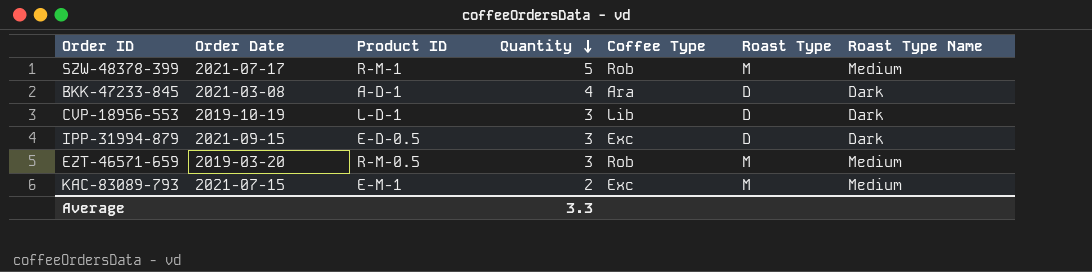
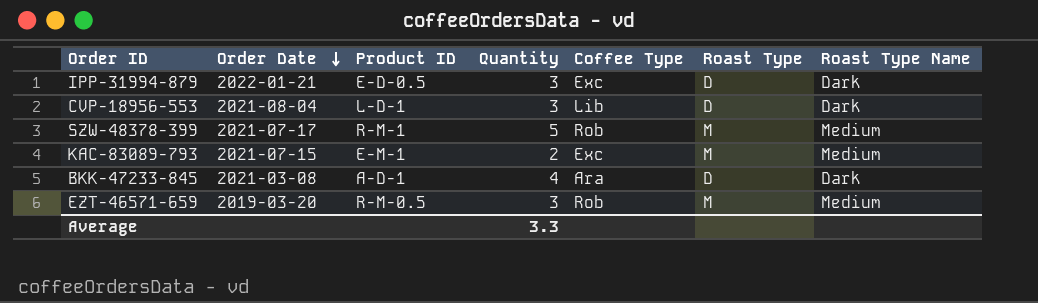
row order: Quantity descending -> Order Date descending
IPP-31994-879 | Order Date: 2021-09-15 -> 2022-01-21
CVP-18956-553 | Order Date: 2019-10-19 -> 2021-08-04

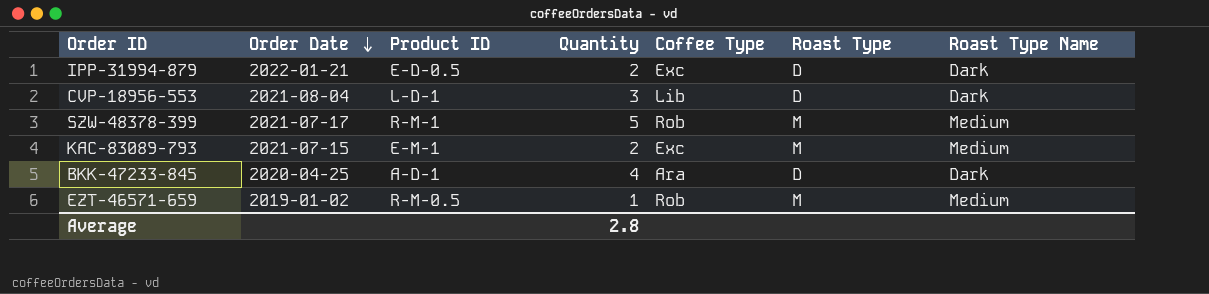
IPP-31994-879 | Quantity: 3 -> 2
BKK-47233-845 | Order Date: 2021-03-08 -> 2020-04-25
EZT-46571-659 | Order Date: 2019-03-20 -> 2019-01-02
EZT-46571-659 | Quantity: 3 -> 1
Average | Quantity: 3.3 -> 2.8

